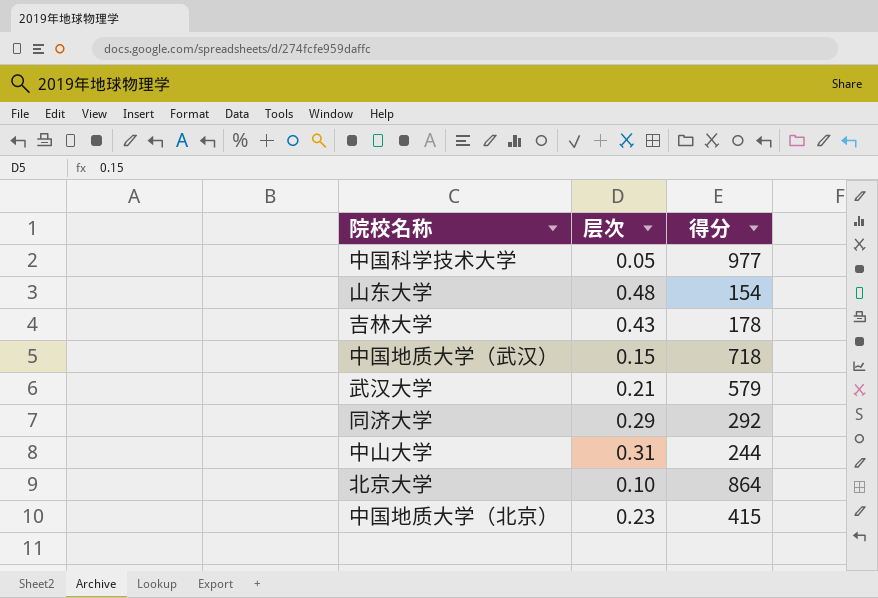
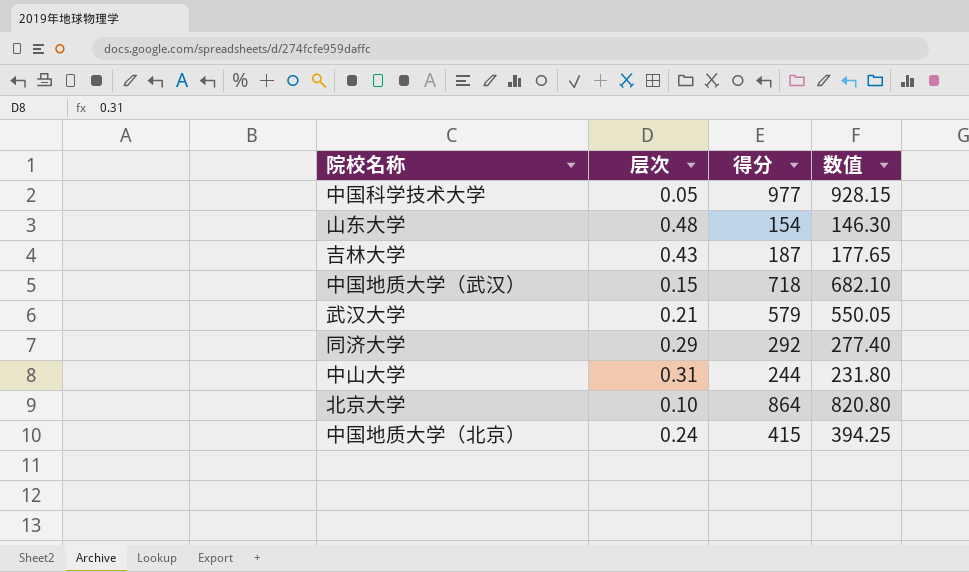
column 数值 | formula: none -> [得分] * 0.95
吉林大学 | 得分: 178 -> 187
中国地质大学（北京） | 层次: 0.23 -> 0.24

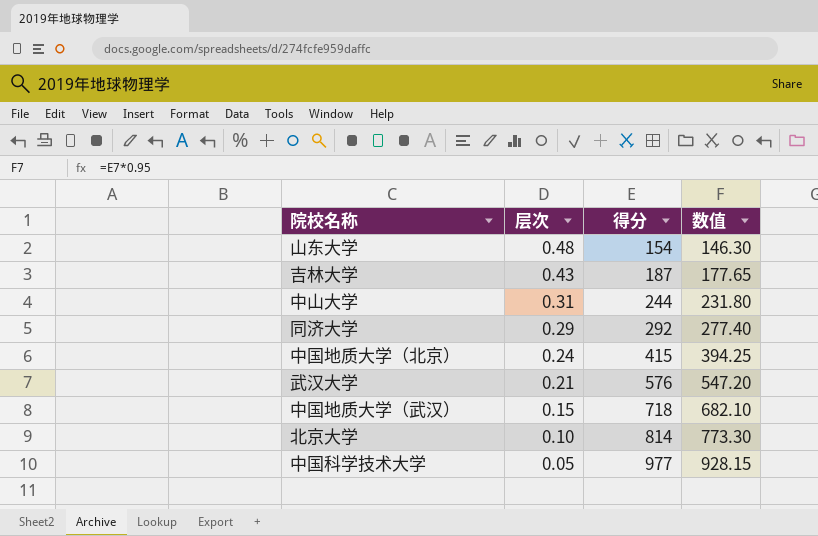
row order: none -> 层次 descending
武汉大学 | 得分: 579 -> 576
武汉大学 | 数值: 550.05 -> 547.20
北京大学 | 得分: 864 -> 814
北京大学 | 数值: 820.80 -> 773.30

